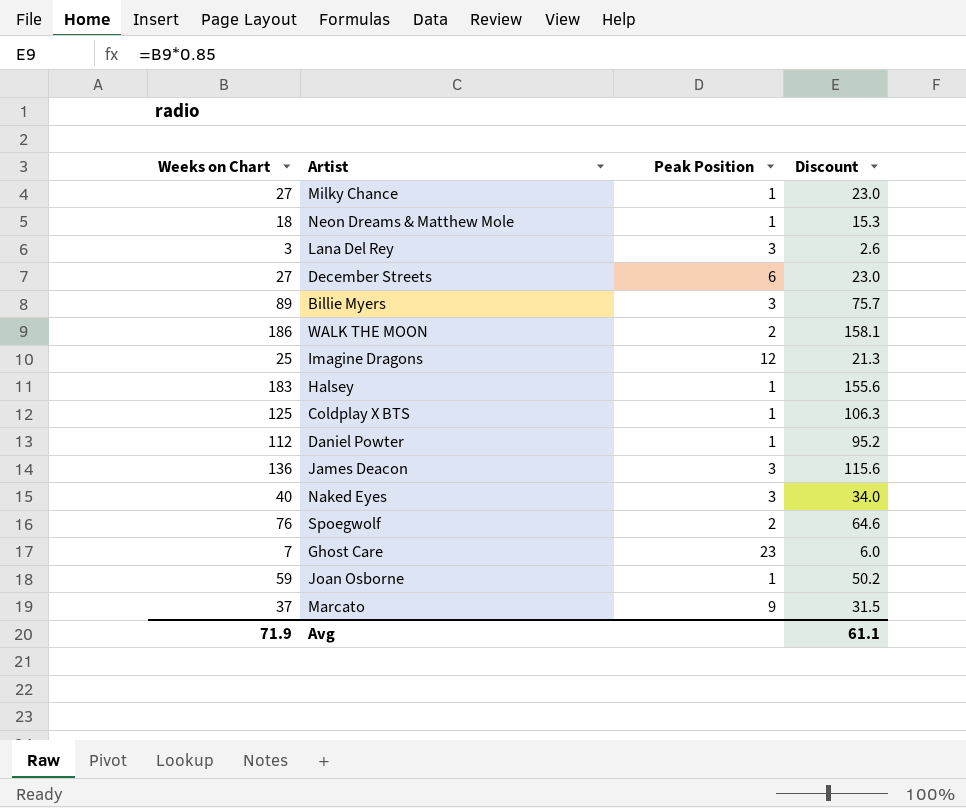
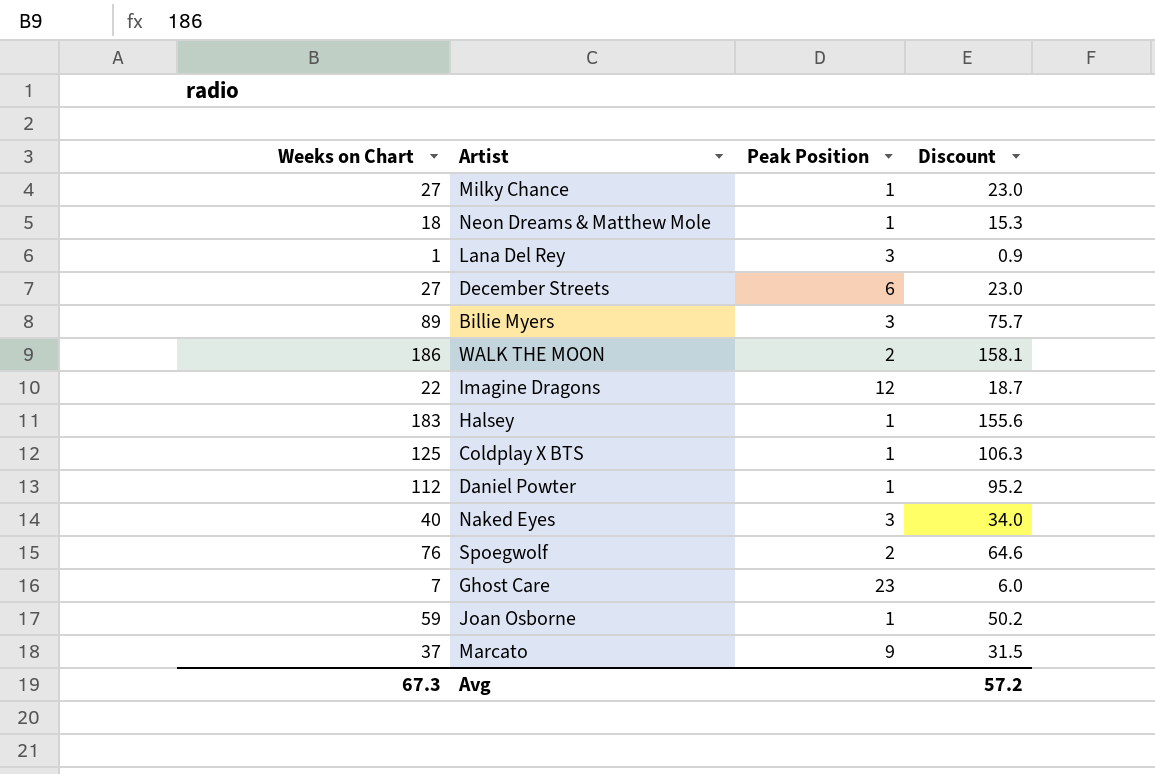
row James Deacon: 136 | 3 | 115.6 -> none
Lana Del Rey | Weeks on Chart: 3 -> 1
Lana Del Rey | Discount: 2.6 -> 0.9
Imagine Dragons | Weeks on Chart: 25 -> 22
Imagine Dragons | Discount: 21.3 -> 18.7
Avg | Weeks on Chart: 71.9 -> 67.3
Avg | Discount: 61.1 -> 57.2

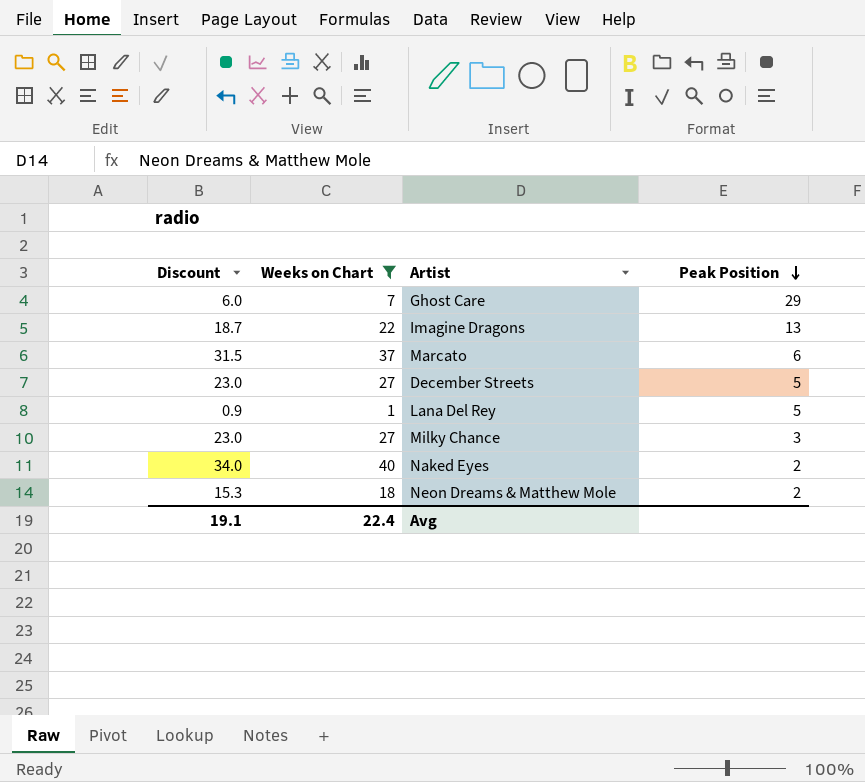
filter: none -> Weeks on Chart <= 40
row order: none -> Peak Position descending
column Discount | position: 4 -> 1
Ghost Care | Peak Position: 23 -> 29
Imagine Dragons | Peak Position: 12 -> 13
Marcato | Peak Position: 9 -> 6
December Streets | Peak Position: 6 -> 5
Lana Del Rey | Peak Position: 3 -> 5
Milky Chance | Peak Position: 1 -> 3
Naked Eyes | Peak Position: 3 -> 2
Neon Dreams & Matthew Mole | Peak Position: 1 -> 2
Avg | Discount: 57.2 -> 19.1
Avg | Weeks on Chart: 67.3 -> 22.4

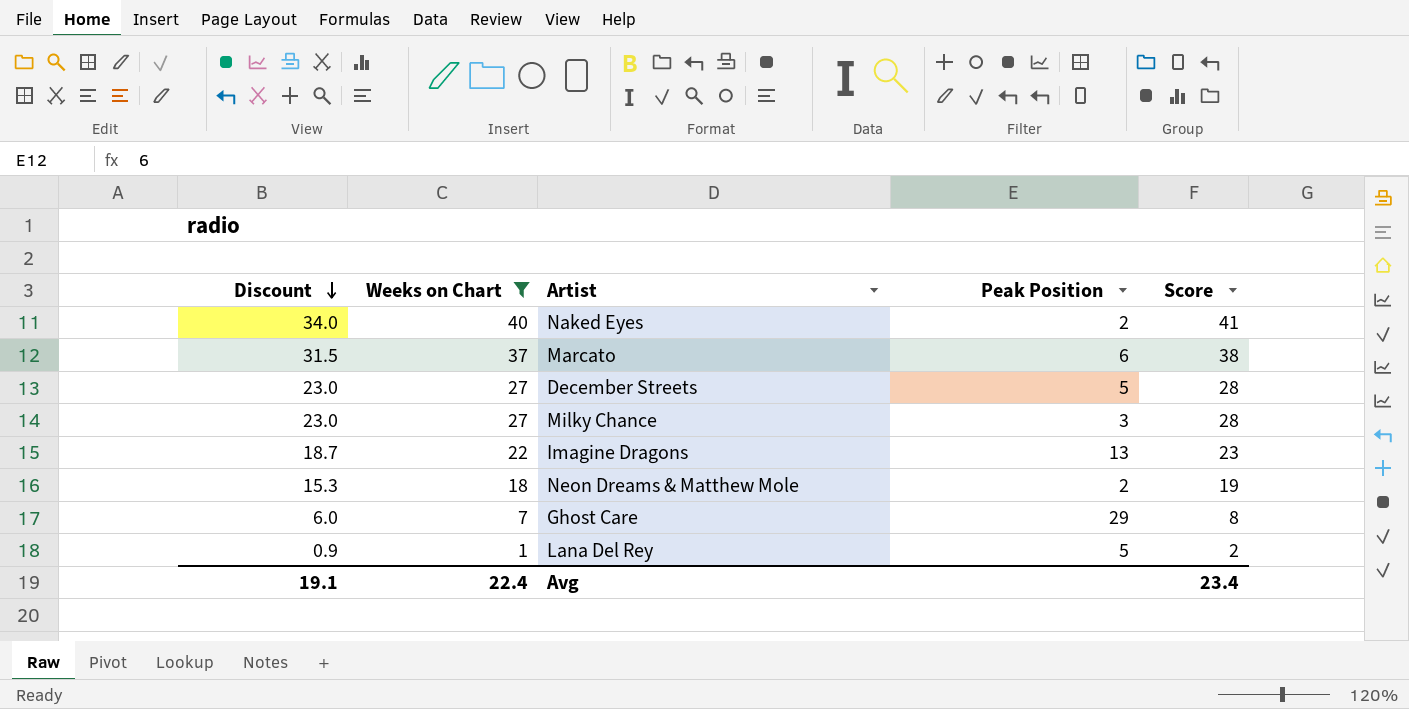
row order: Peak Position descending -> Discount descending
column Score | formula: none -> [Weeks on Chart] + 1

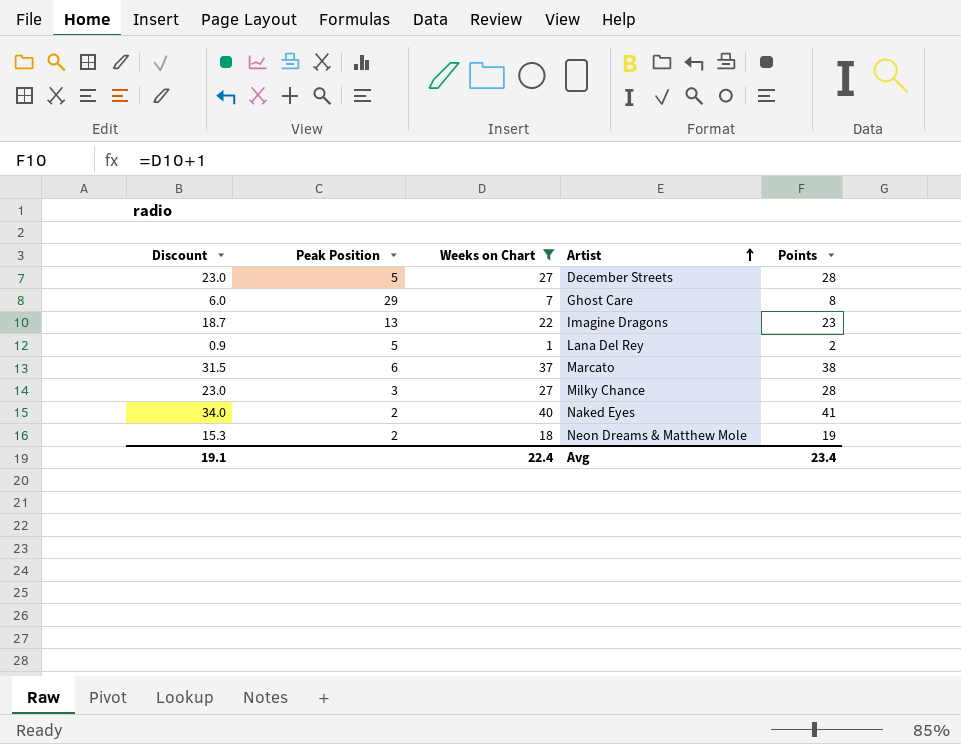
row order: Discount descending -> Artist ascending
column Peak Position | position: 4 -> 2
column name: Score -> Points

